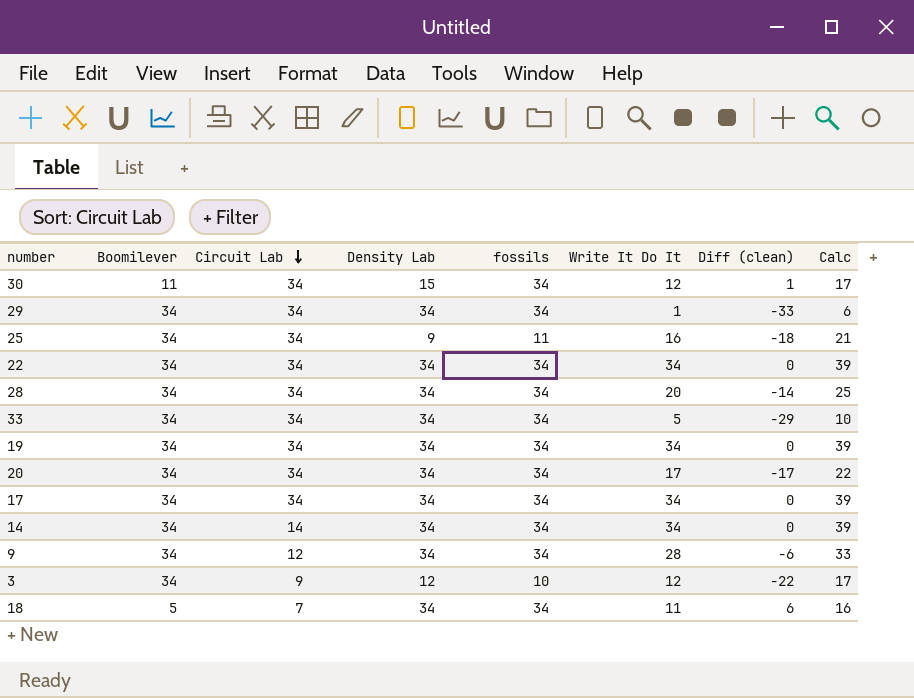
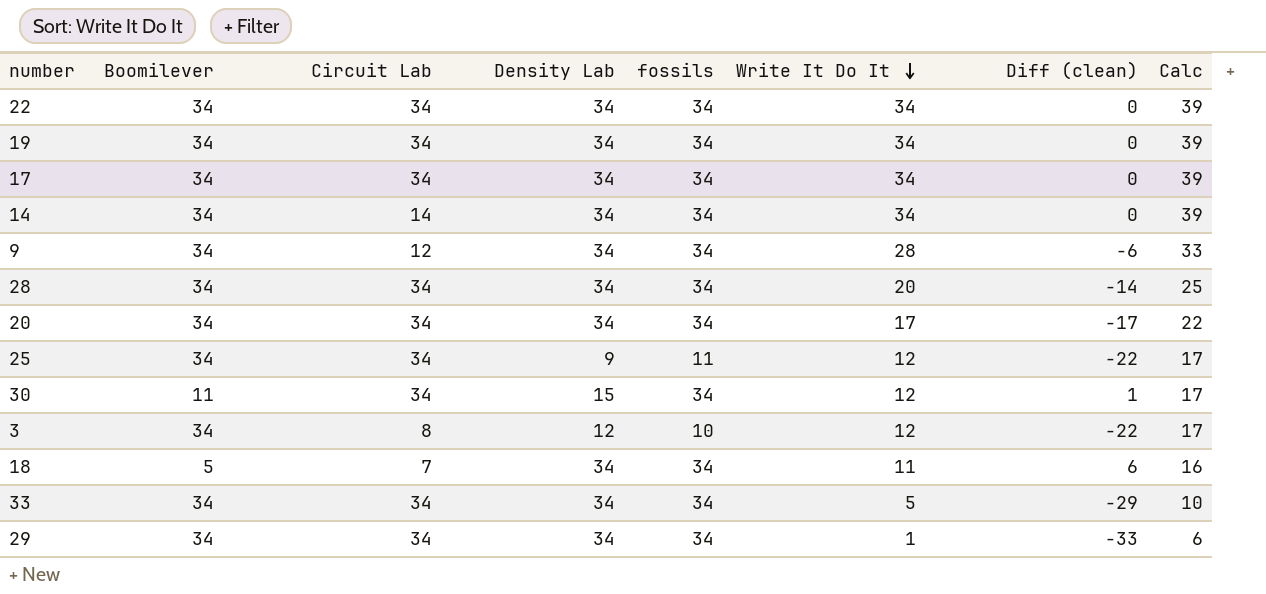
row order: Circuit Lab descending -> Write It Do It descending
25 | Write It Do It: 16 -> 12
25 | Diff (clean): -18 -> -22
25 | Calc: 21 -> 17
3 | Circuit Lab: 9 -> 8

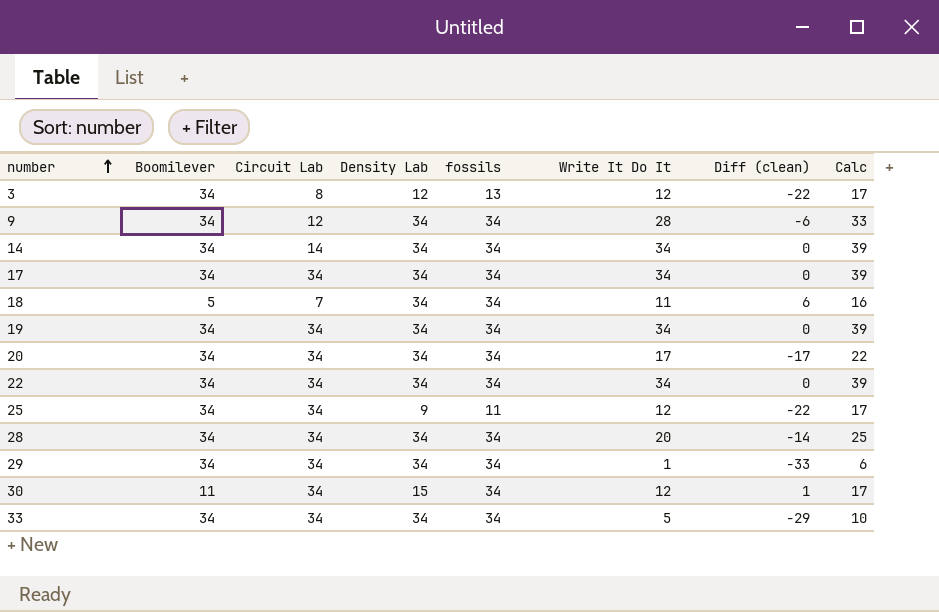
row order: Write It Do It descending -> number ascending
3 | fossils: 10 -> 13

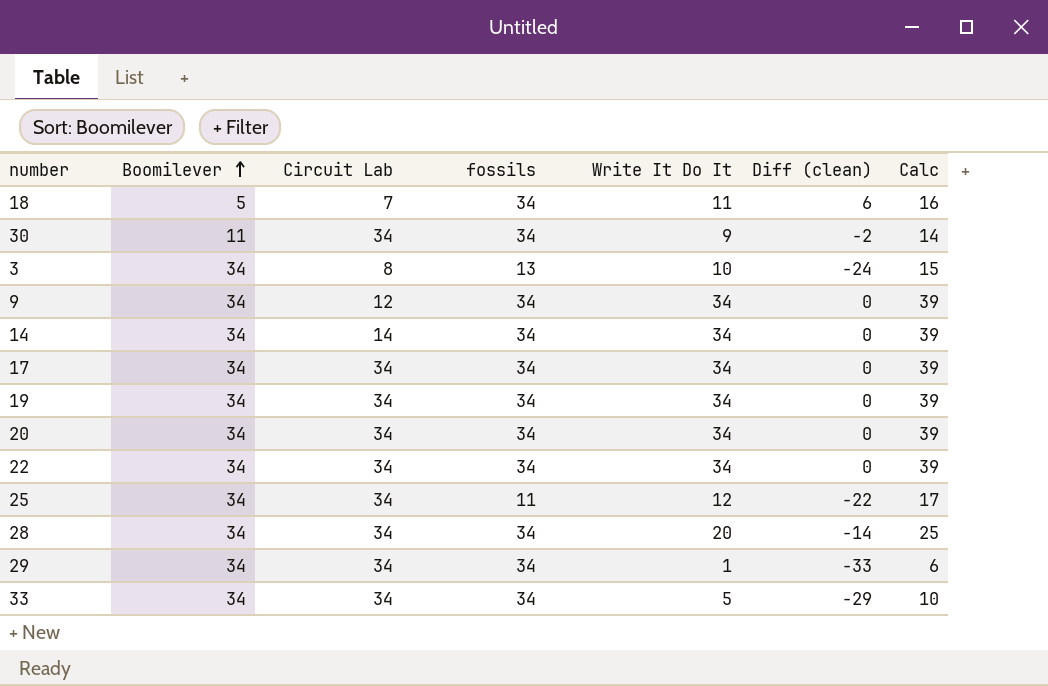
row order: number ascending -> Boomilever ascending
column Density Lab | position: 4 -> none
30 | Write It Do It: 12 -> 9
30 | Diff (clean): 1 -> -2
30 | Calc: 17 -> 14
3 | Write It Do It: 12 -> 10
3 | Diff (clean): -22 -> -24
3 | Calc: 17 -> 15
9 | Write It Do It: 28 -> 34
9 | Diff (clean): -6 -> 0
9 | Calc: 33 -> 39
20 | Write It Do It: 17 -> 34
20 | Diff (clean): -17 -> 0
20 | Calc: 22 -> 39

